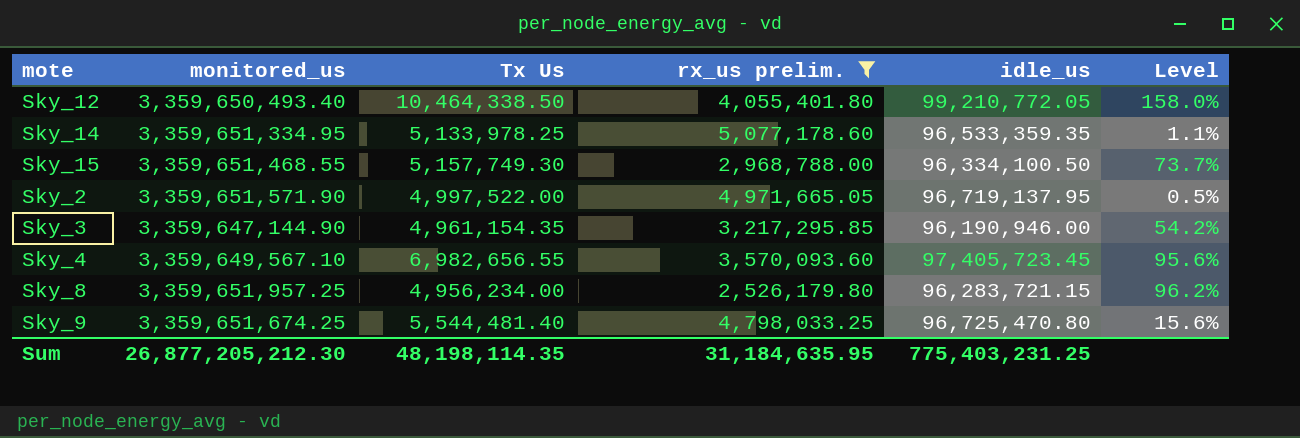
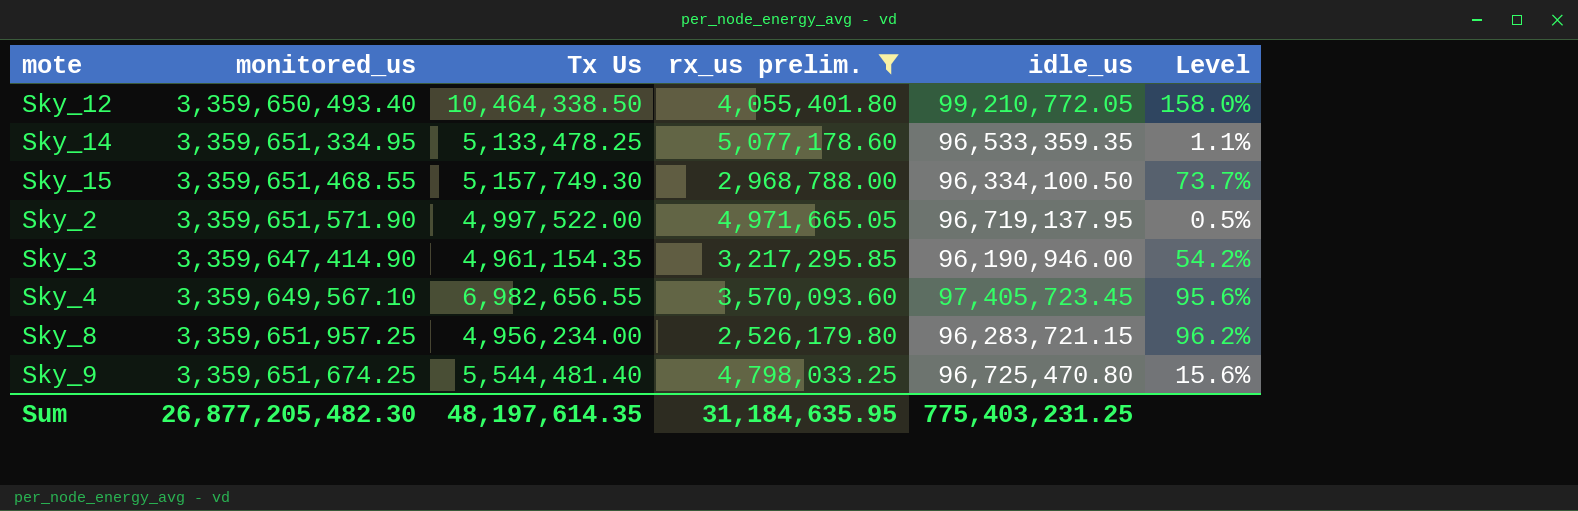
Sky_14 | Tx Us: 5,133,978.25 -> 5,133,478.25
Sky_3 | monitored_us: 3,359,647,144.90 -> 3,359,647,414.90
Sum | monitored_us: 26,877,205,212.30 -> 26,877,205,482.30
Sum | Tx Us: 48,198,114.35 -> 48,197,614.35

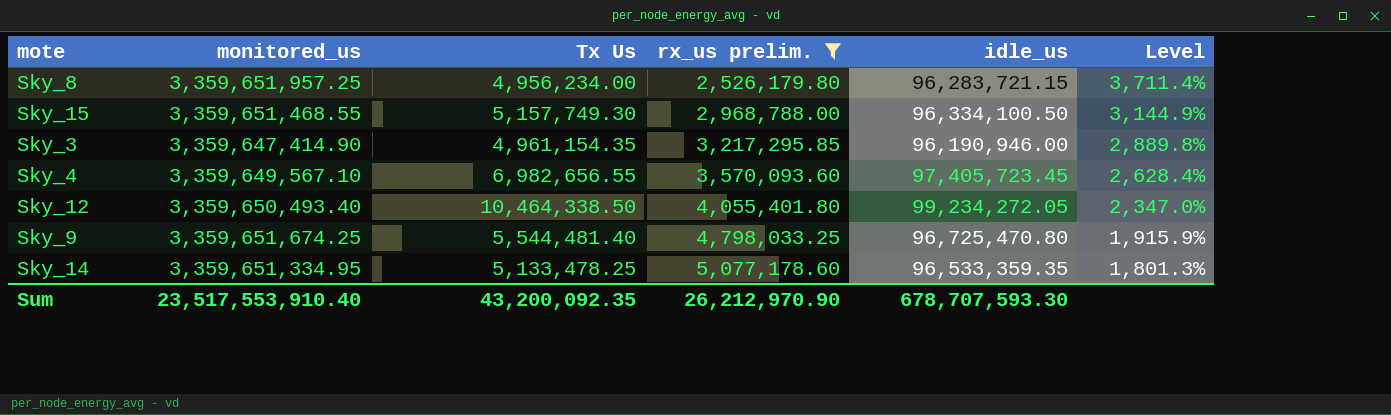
row order: none -> rx_us prelim. ascending
column Level | formula: ([Tx Us] - [rx_us prelim.]) / [rx_us prelim.] -> ([idle_us] - [rx_us prelim.]) / [rx_us prelim.]
row Sky_2: 3,359,651,571.90 | 4,997,522.00 | 4,971,665.05 | 96,719,137.95 | 0.5% -> none
Sky_12 | idle_us: 99,210,772.05 -> 99,234,272.05
Sum | monitored_us: 26,877,205,482.30 -> 23,517,553,910.40
Sum | Tx Us: 48,197,614.35 -> 43,200,092.35
Sum | rx_us prelim.: 31,184,635.95 -> 26,212,970.90
Sum | idle_us: 775,403,231.25 -> 678,707,593.30

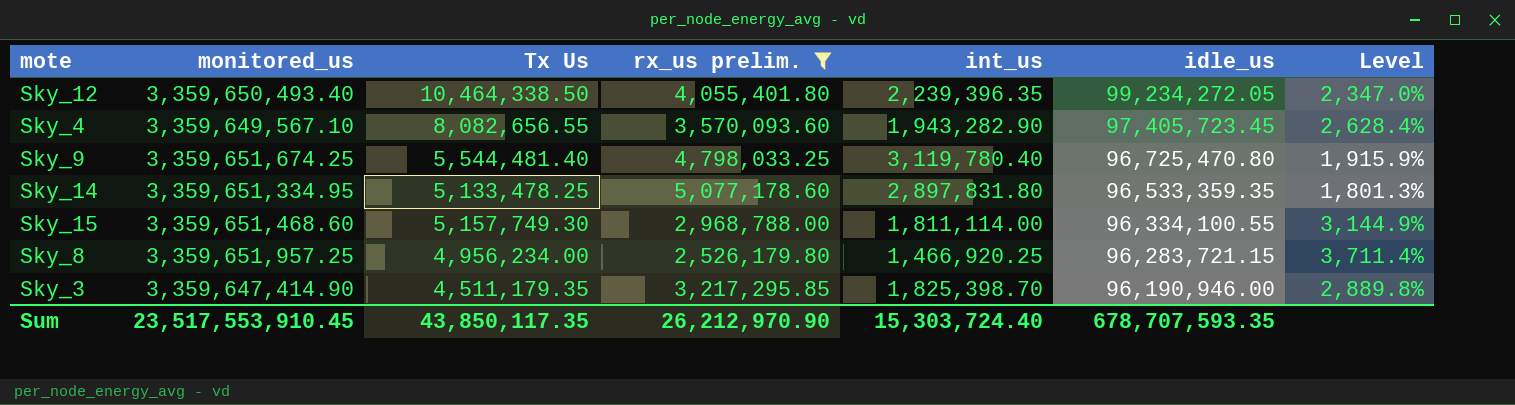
row order: rx_us prelim. ascending -> idle_us descending
column int_us | position: none -> 5
Sky_4 | Tx Us: 6,982,656.55 -> 8,082,656.55
Sky_15 | monitored_us: 3,359,651,468.55 -> 3,359,651,468.60
Sky_15 | idle_us: 96,334,100.50 -> 96,334,100.55
Sky_3 | Tx Us: 4,961,154.35 -> 4,511,179.35
Sum | monitored_us: 23,517,553,910.40 -> 23,517,553,910.45
Sum | Tx Us: 43,200,092.35 -> 43,850,117.35
Sum | idle_us: 678,707,593.30 -> 678,707,593.35

